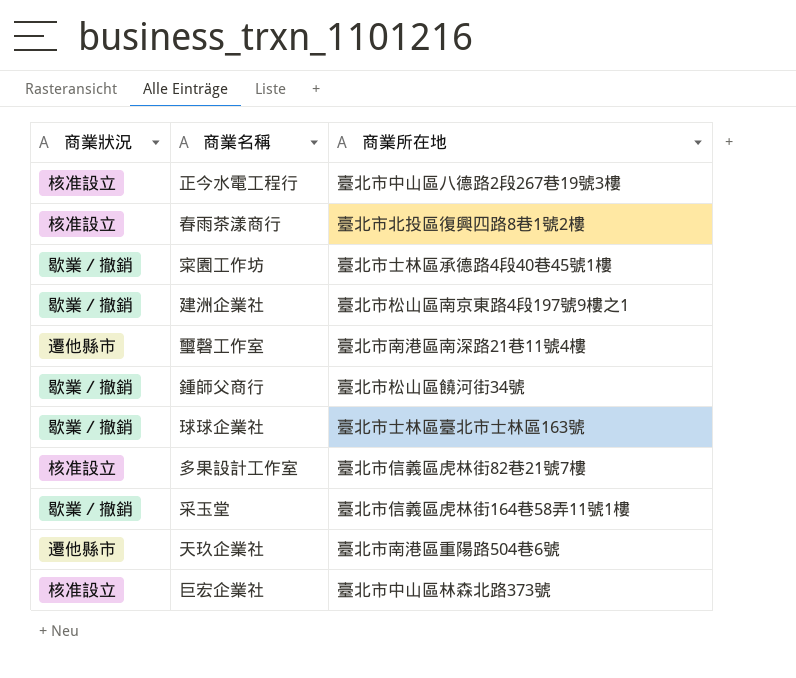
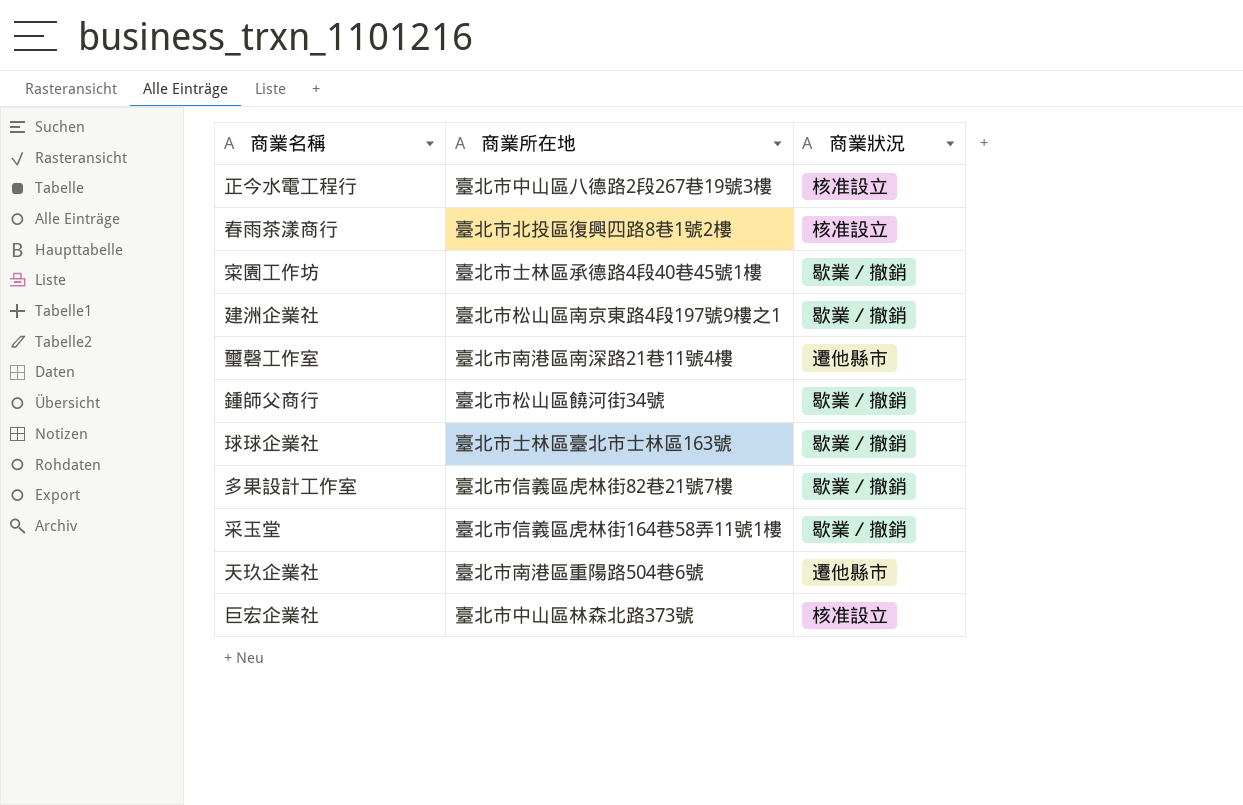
column 商業狀況 | position: 1 -> 3
多果設計工作室 | 商業狀況: 核准設立 -> 歇業／撤銷

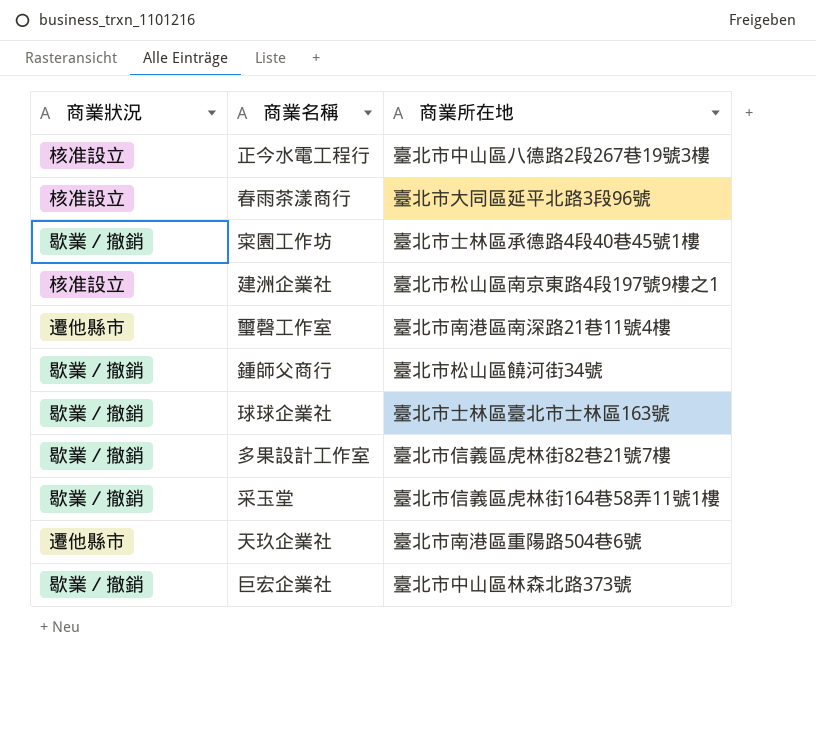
column 商業狀況 | position: 3 -> 1
春雨茶漾商行 | 商業所在地: 臺北市北投區復興四路8巷1號2樓 -> 臺北市大同區延平北路3段96號
建洲企業社 | 商業狀況: 歇業／撤銷 -> 核准設立
巨宏企業社 | 商業狀況: 核准設立 -> 歇業／撤銷

